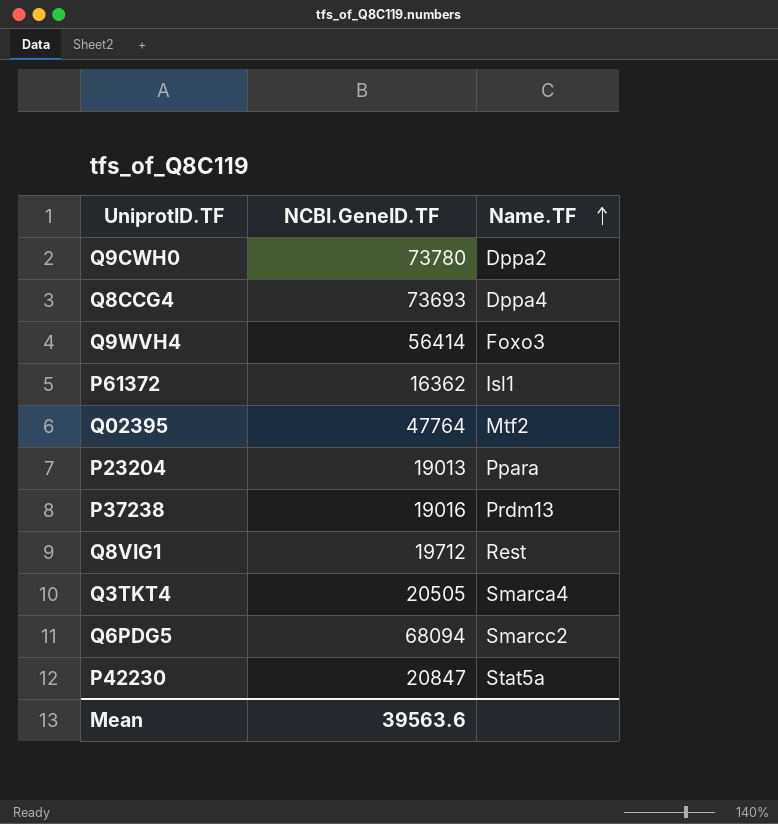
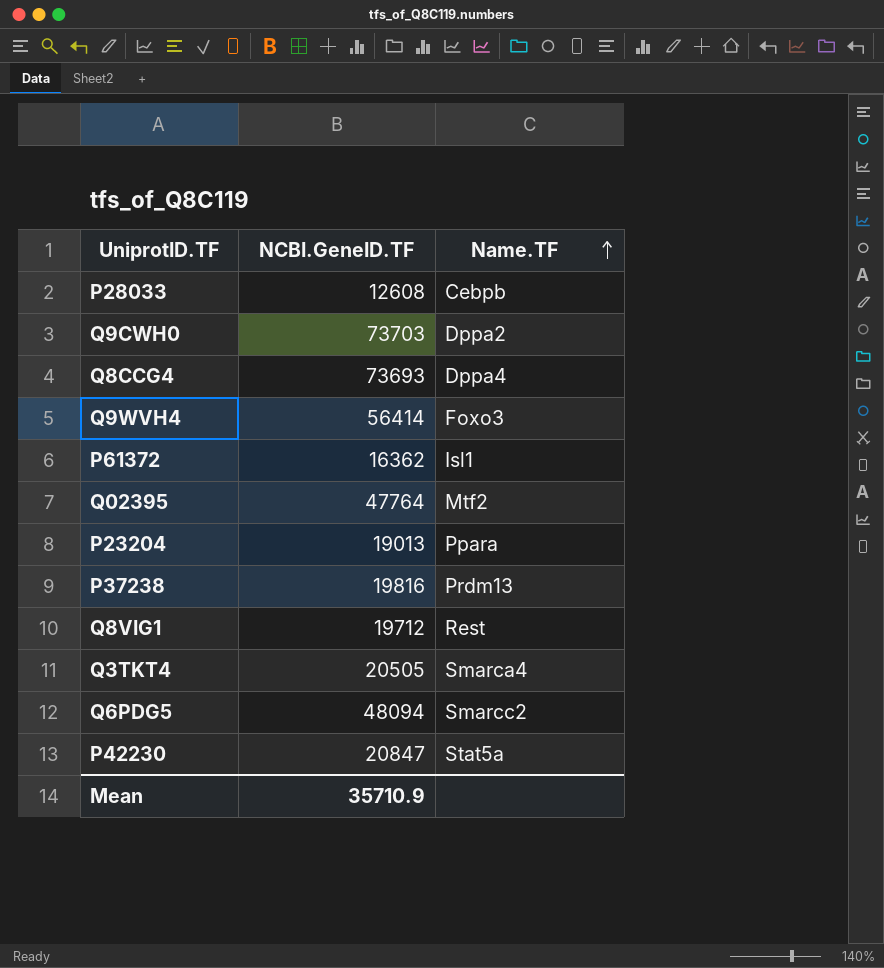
row P28033: none -> 12608 | Cebpb
Q9CWH0 | NCBI.GeneID.TF: 73780 -> 73703
P37238 | NCBI.GeneID.TF: 19016 -> 19816
Q6PDG5 | NCBI.GeneID.TF: 68094 -> 48094
Mean | NCBI.GeneID.TF: 39563.6 -> 35710.9

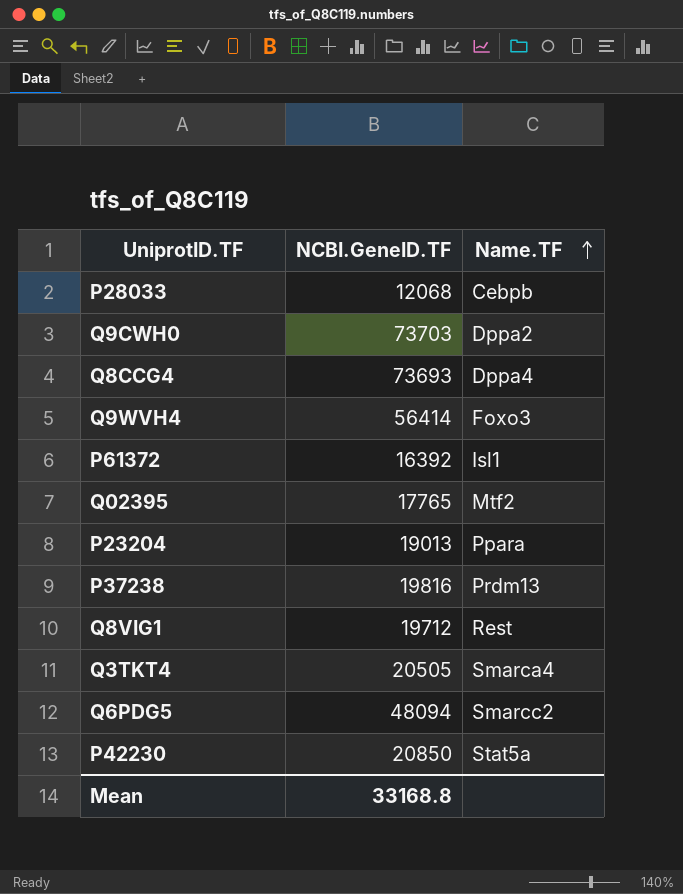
P28033 | NCBI.GeneID.TF: 12608 -> 12068
P61372 | NCBI.GeneID.TF: 16362 -> 16392
Q02395 | NCBI.GeneID.TF: 47764 -> 17765
P42230 | NCBI.GeneID.TF: 20847 -> 20850
Mean | NCBI.GeneID.TF: 35710.9 -> 33168.8

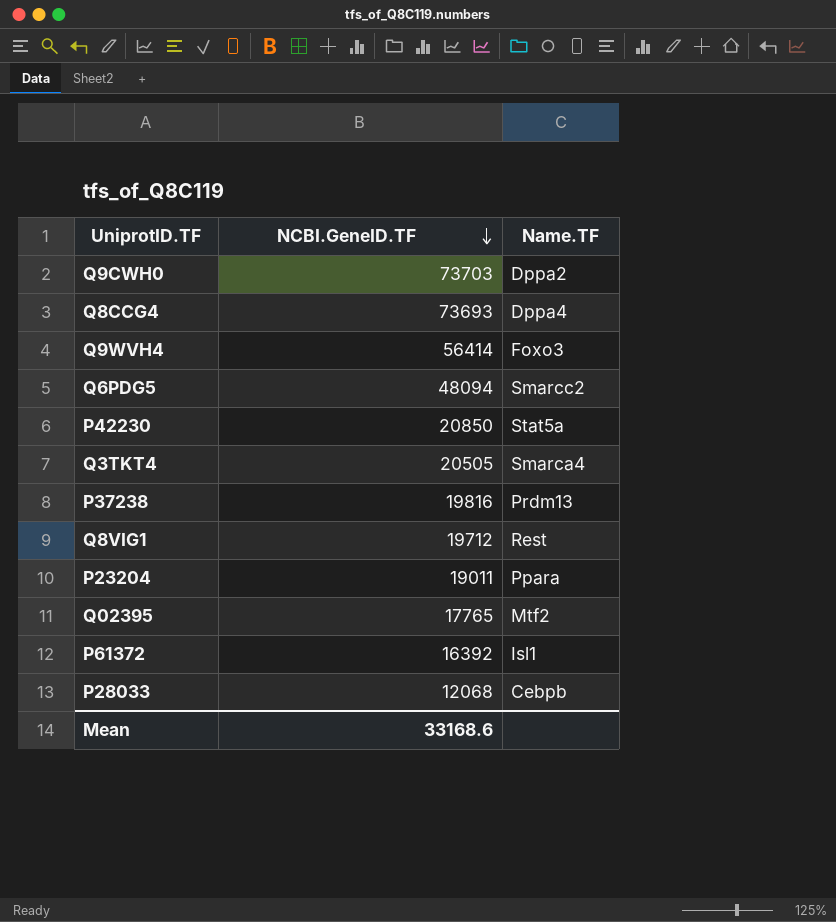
row order: Name.TF ascending -> NCBI.GeneID.TF descending
P23204 | NCBI.GeneID.TF: 19013 -> 19011
Mean | NCBI.GeneID.TF: 33168.8 -> 33168.6

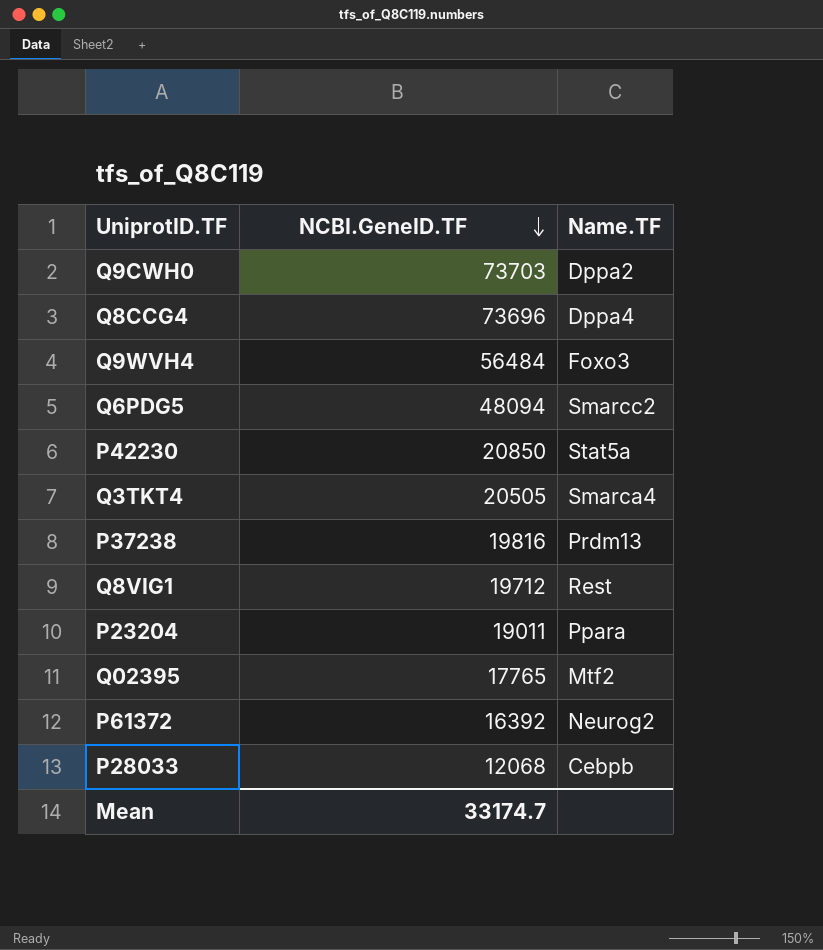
Q8CCG4 | NCBI.GeneID.TF: 73693 -> 73696
Q9WVH4 | NCBI.GeneID.TF: 56414 -> 56484
P61372 | Name.TF: Isl1 -> Neurog2
Mean | NCBI.GeneID.TF: 33168.6 -> 33174.7

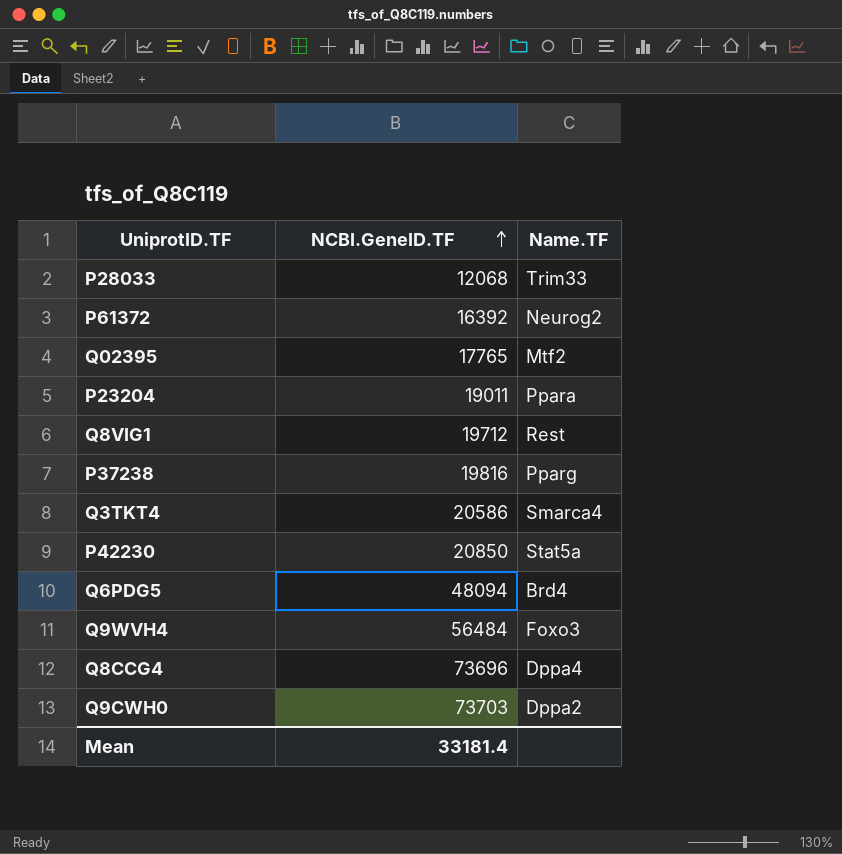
row order: NCBI.GeneID.TF descending -> NCBI.GeneID.TF ascending
P28033 | Name.TF: Cebpb -> Trim33
P37238 | Name.TF: Prdm13 -> Pparg
Q3TKT4 | NCBI.GeneID.TF: 20505 -> 20586
Q6PDG5 | Name.TF: Smarcc2 -> Brd4
Mean | NCBI.GeneID.TF: 33174.7 -> 33181.4

